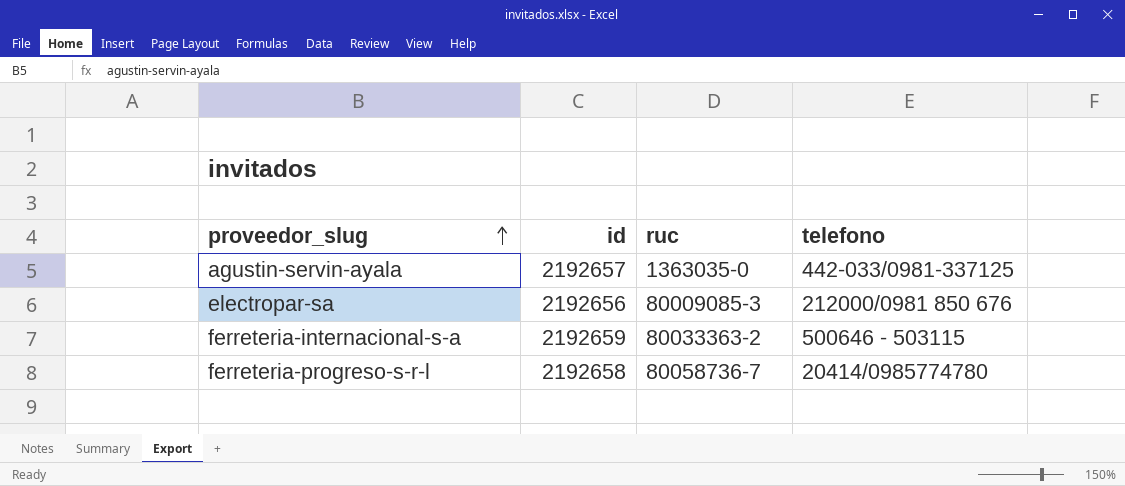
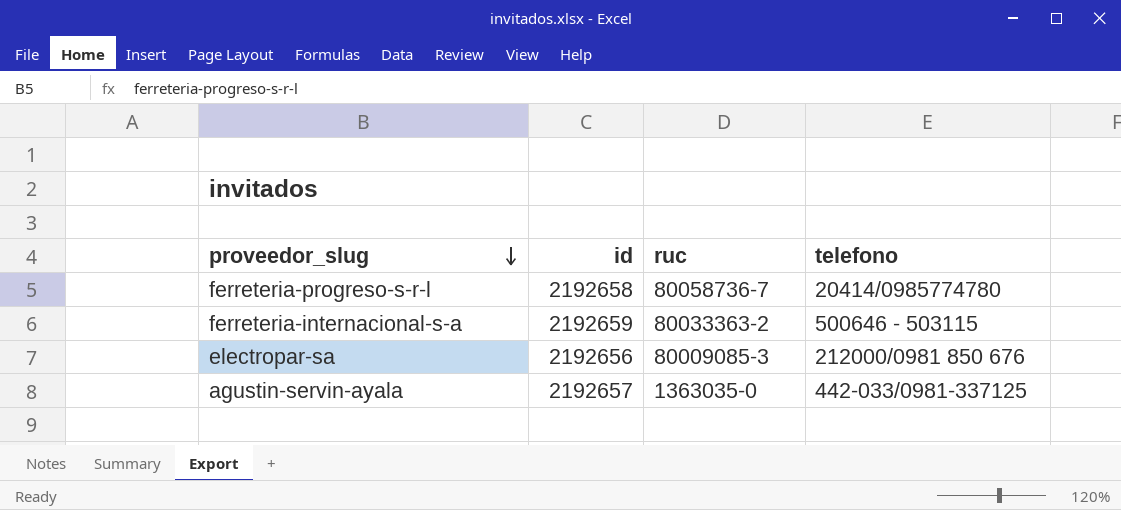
row order: proveedor_slug ascending -> proveedor_slug descending

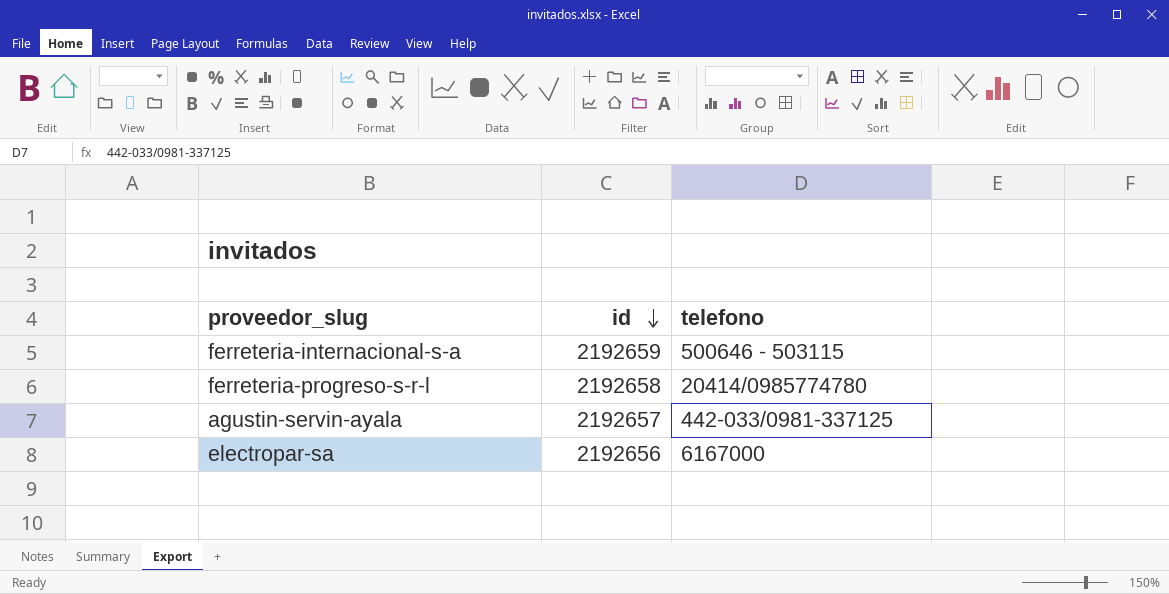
row order: proveedor_slug descending -> id descending
column ruc | position: 3 -> none
electropar-sa | telefono: 212000/0981 850 676 -> 6167000

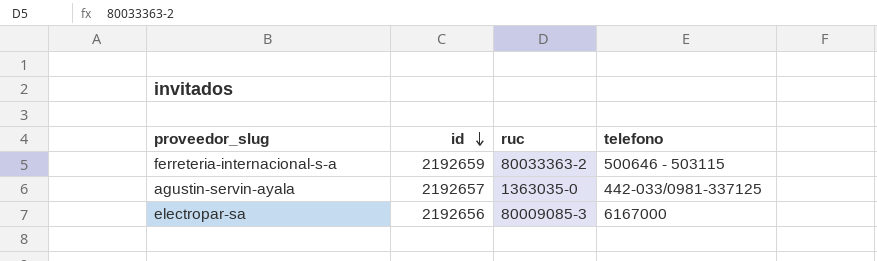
column ruc | position: none -> 3
row ferreteria-progreso-s-r-l: 2192658 | 20414/0985774780 -> none

